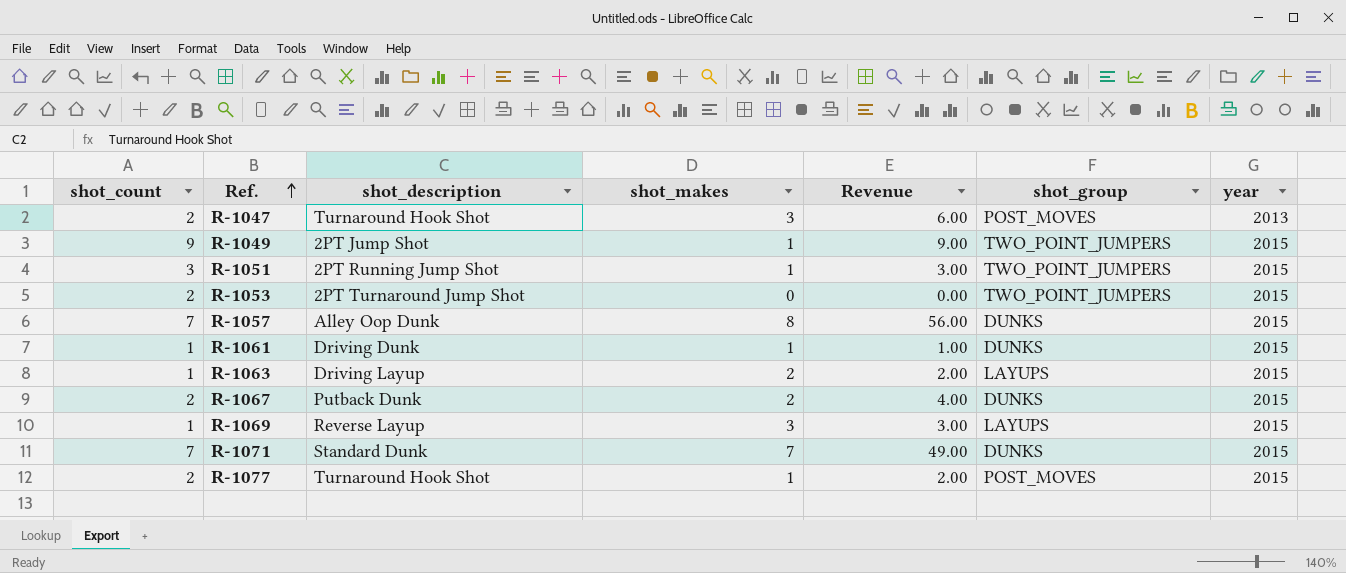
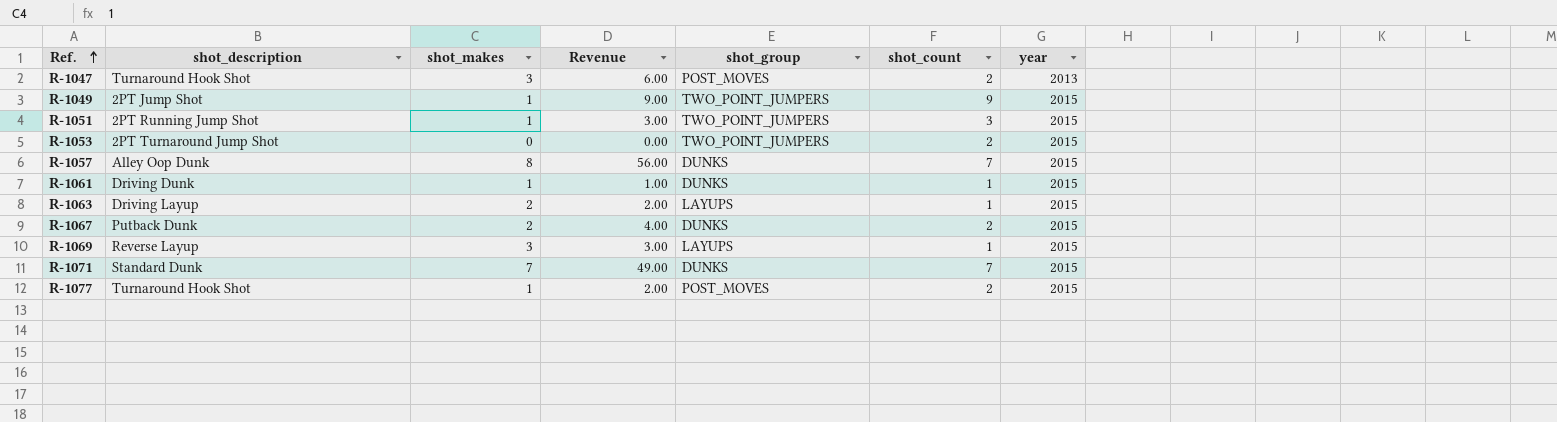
column shot_count | position: 1 -> 6

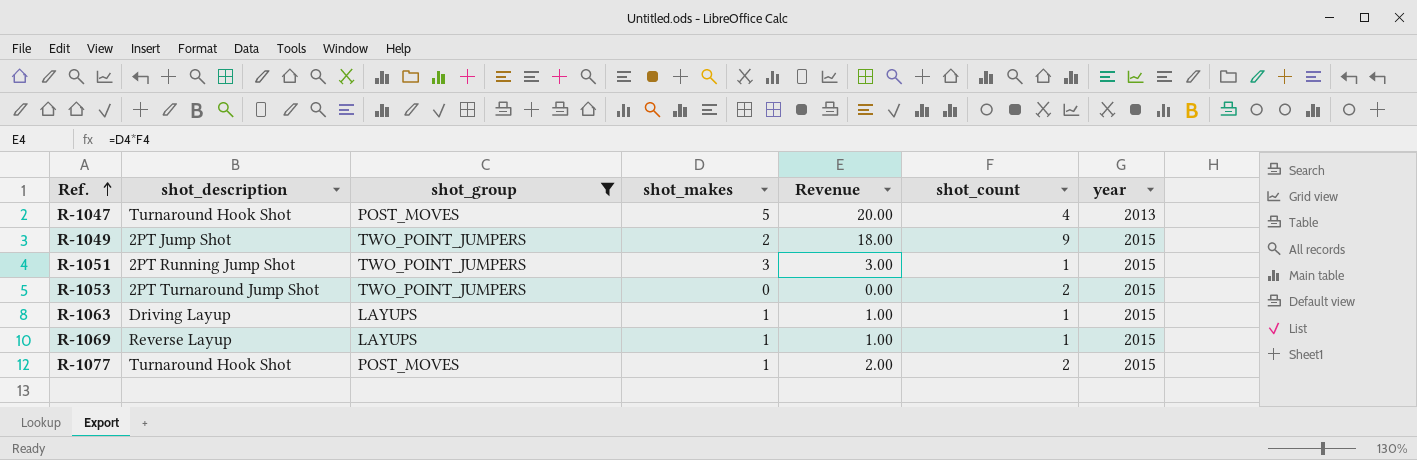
filter: none -> shot_group != DUNKS
column shot_group | position: 5 -> 3
R-1047 | shot_makes: 3 -> 5
R-1047 | Revenue: 6.00 -> 20.00
R-1047 | shot_count: 2 -> 4
R-1049 | shot_makes: 1 -> 2
R-1049 | Revenue: 9.00 -> 18.00
R-1051 | shot_makes: 1 -> 3
R-1051 | shot_count: 3 -> 1
R-1063 | shot_makes: 2 -> 1
R-1063 | Revenue: 2.00 -> 1.00
R-1069 | shot_makes: 3 -> 1
R-1069 | Revenue: 3.00 -> 1.00

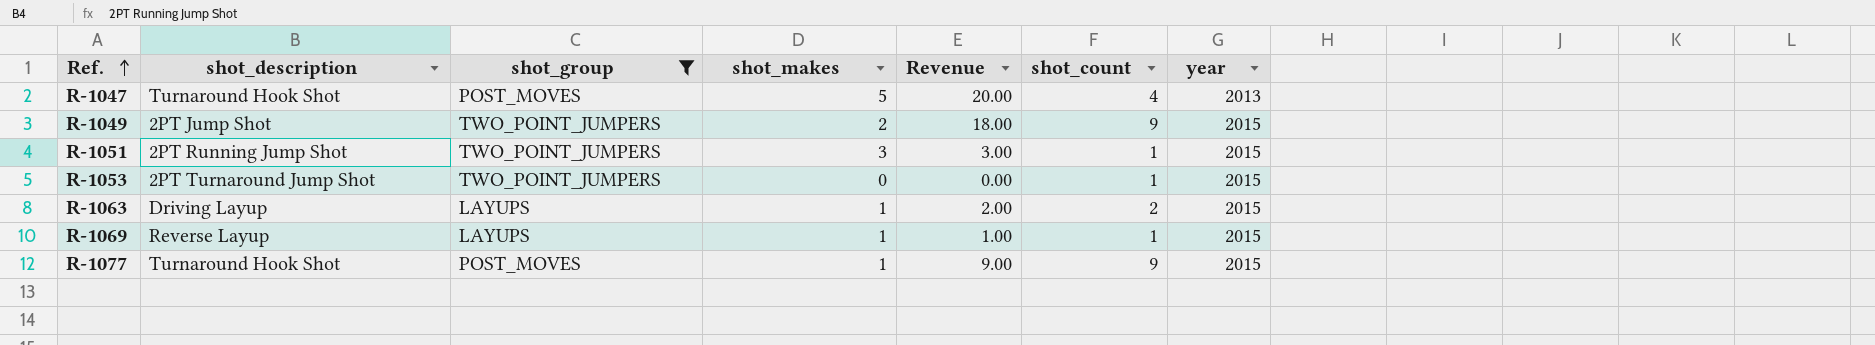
R-1053 | shot_count: 2 -> 1
R-1063 | Revenue: 1.00 -> 2.00
R-1063 | shot_count: 1 -> 2
R-1077 | Revenue: 2.00 -> 9.00
R-1077 | shot_count: 2 -> 9

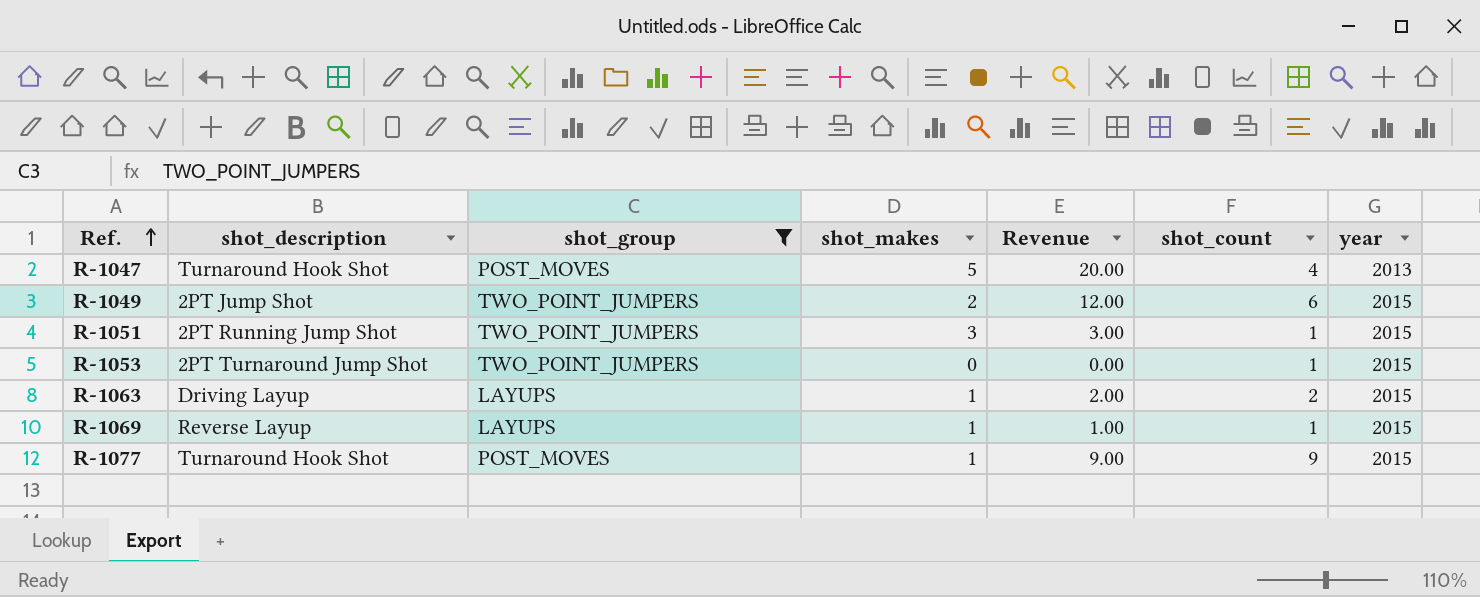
R-1049 | Revenue: 18.00 -> 12.00
R-1049 | shot_count: 9 -> 6

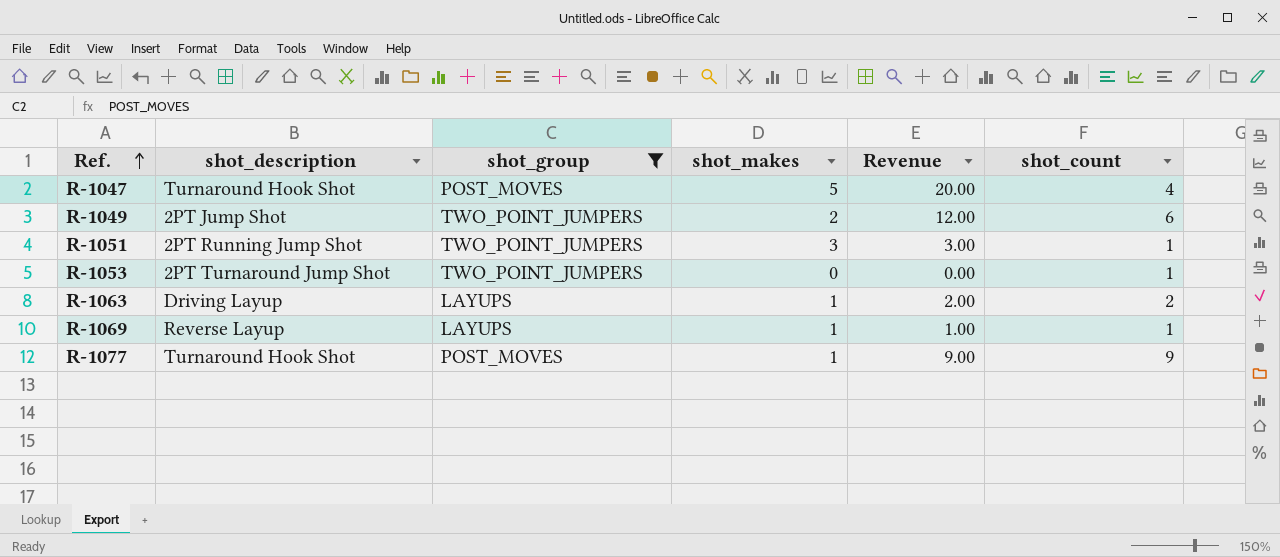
column year | position: 7 -> none

